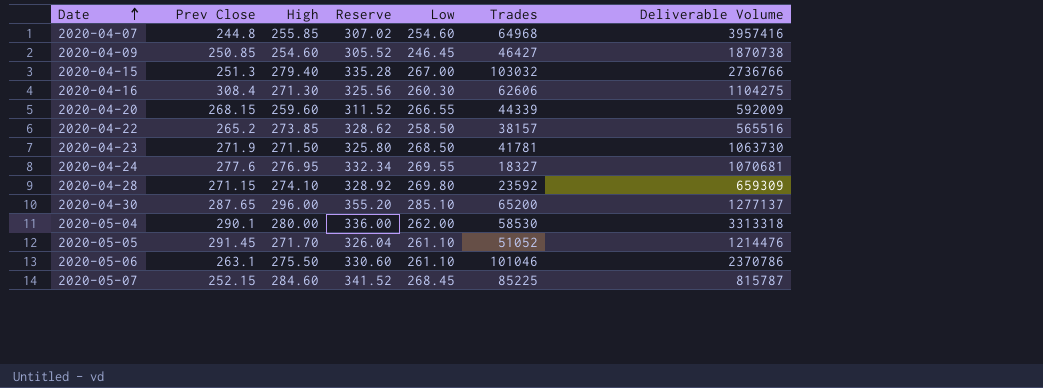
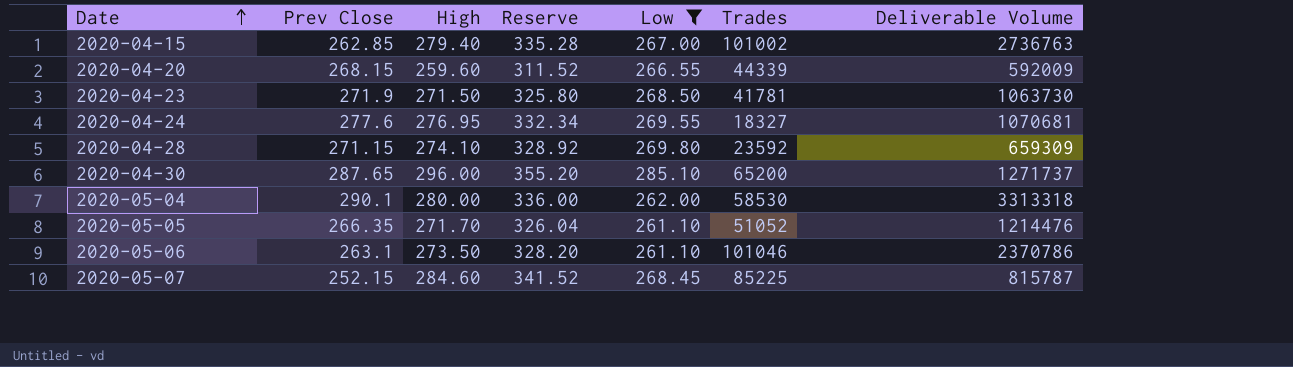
filter: none -> Low >= 261.10
2020-04-15 | Prev Close: 251.3 -> 262.85
2020-04-15 | Trades: 103032 -> 101002
2020-04-15 | Deliverable Volume: 2736766 -> 2736763
2020-04-30 | Deliverable Volume: 1277137 -> 1271737
2020-05-05 | Prev Close: 291.45 -> 266.35
2020-05-06 | High: 275.50 -> 273.50
2020-05-06 | Reserve: 330.60 -> 328.20

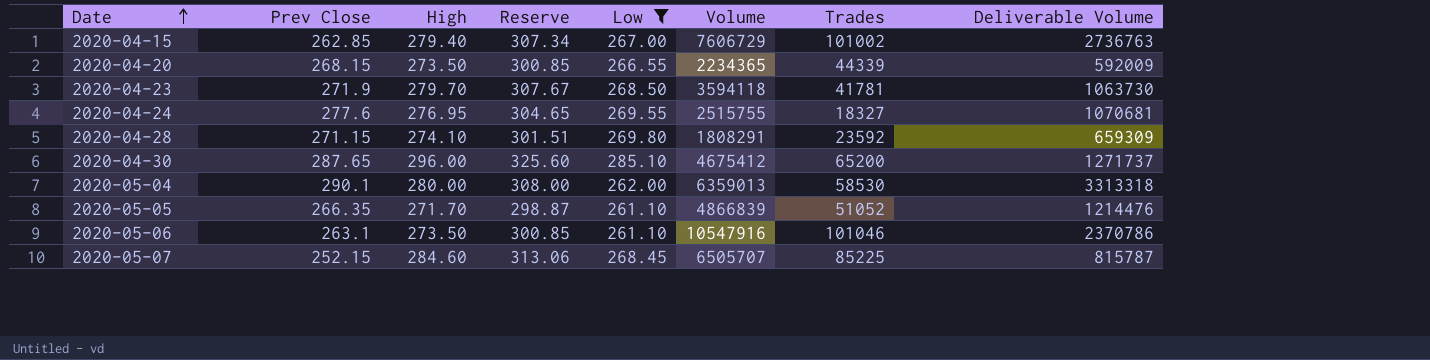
column Reserve | formula: [High] * 1.2 -> [High] * 1.1
column Volume | position: none -> 6
2020-04-20 | High: 259.60 -> 273.50
2020-04-23 | High: 271.50 -> 279.70

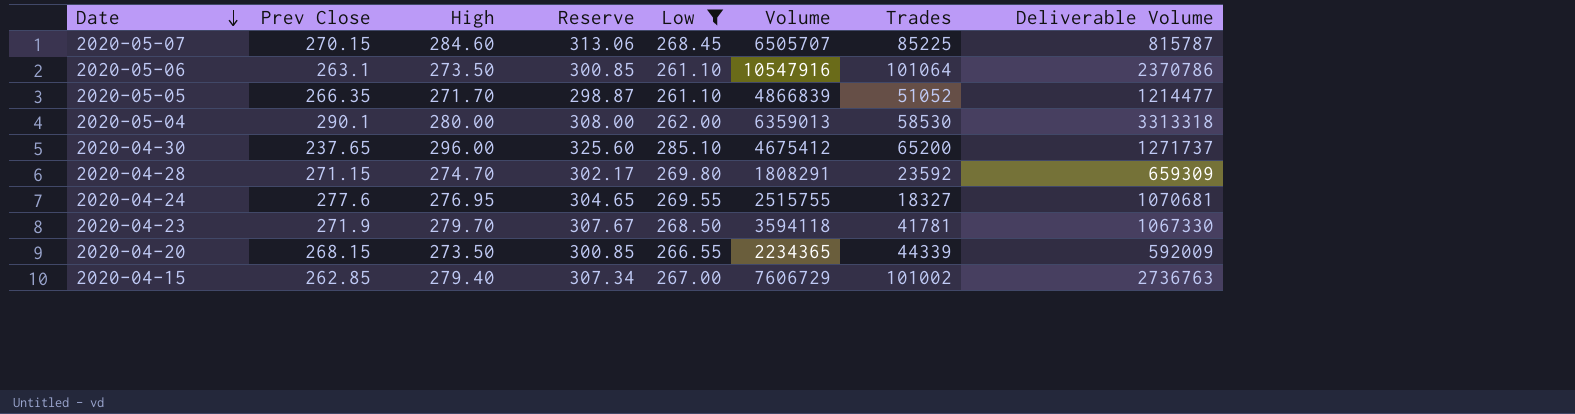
row order: Date ascending -> Date descending
2020-05-07 | Prev Close: 252.15 -> 270.15
2020-05-06 | Trades: 101046 -> 101064
2020-05-05 | Deliverable Volume: 1214476 -> 1214477
2020-04-30 | Prev Close: 287.65 -> 237.65
2020-04-28 | High: 274.10 -> 274.70
2020-04-28 | Reserve: 301.51 -> 302.17
2020-04-23 | Deliverable Volume: 1063730 -> 1067330

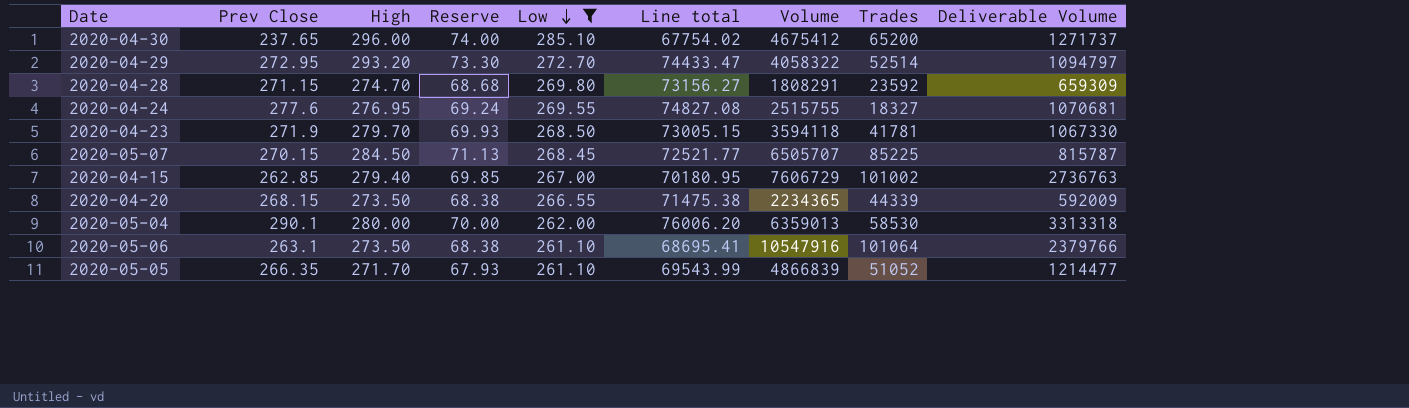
row order: Date descending -> Low descending
column Reserve | formula: [High] * 1.1 -> [High] * 0.25
column Line total | formula: none -> [Prev Close] * [Low]
row 2020-04-29: none -> 272.95 | 293.20 | 73.30 | 272.70 | 74433.47 | 4058322 | 52514 | 1094797
2020-05-07 | High: 284.60 -> 284.50
2020-05-06 | Deliverable Volume: 2370786 -> 2379766

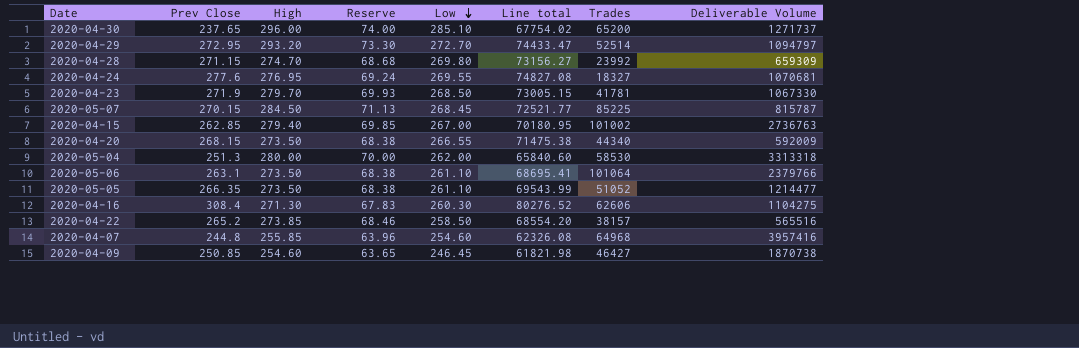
filter: Low >= 261.10 -> none
column Volume | position: 7 -> none
2020-04-28 | Trades: 23592 -> 23992
2020-04-20 | Trades: 44339 -> 44340
2020-05-04 | Prev Close: 290.1 -> 251.3
2020-05-04 | Line total: 76006.20 -> 65840.60
2020-05-05 | High: 271.70 -> 273.50
2020-05-05 | Reserve: 67.93 -> 68.38

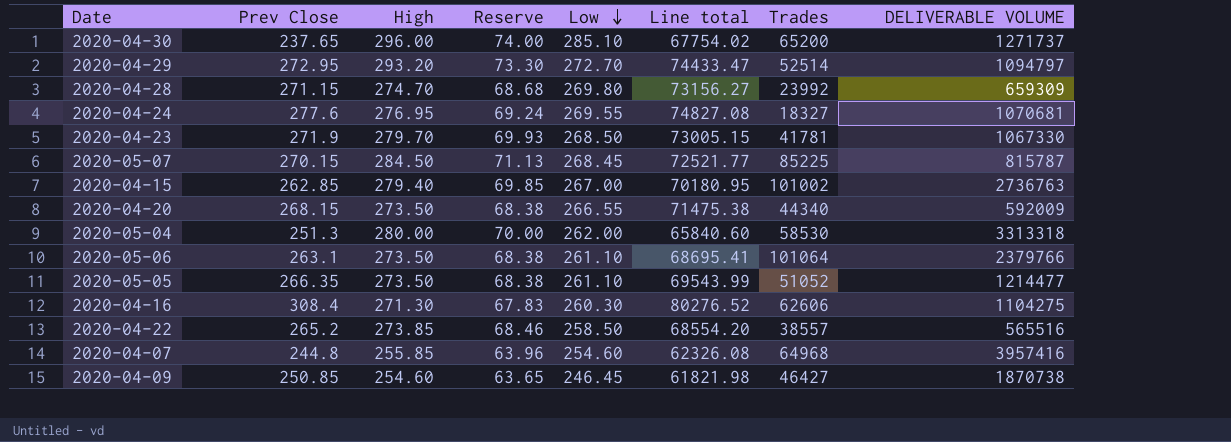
column name: Deliverable Volume -> DELIVERABLE VOLUME
2020-04-22 | Trades: 38157 -> 38557

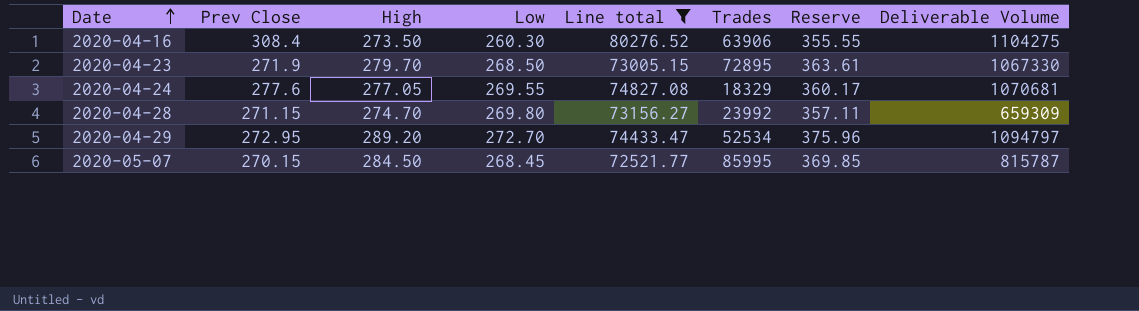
filter: none -> Line total >= 72521.77
row order: Low descending -> Date ascending
column Reserve | formula: [High] * 0.25 -> [High] * 1.3
column Reserve | position: 4 -> 7
column name: DELIVERABLE VOLUME -> Deliverable Volume
2020-04-16 | High: 271.30 -> 273.50
2020-04-16 | Trades: 62606 -> 63906
2020-04-23 | Trades: 41781 -> 72895
2020-04-24 | High: 276.95 -> 277.05
2020-04-24 | Trades: 18327 -> 18329
2020-04-29 | High: 293.20 -> 289.20
2020-04-29 | Trades: 52514 -> 52534
2020-05-07 | Trades: 85225 -> 85995

